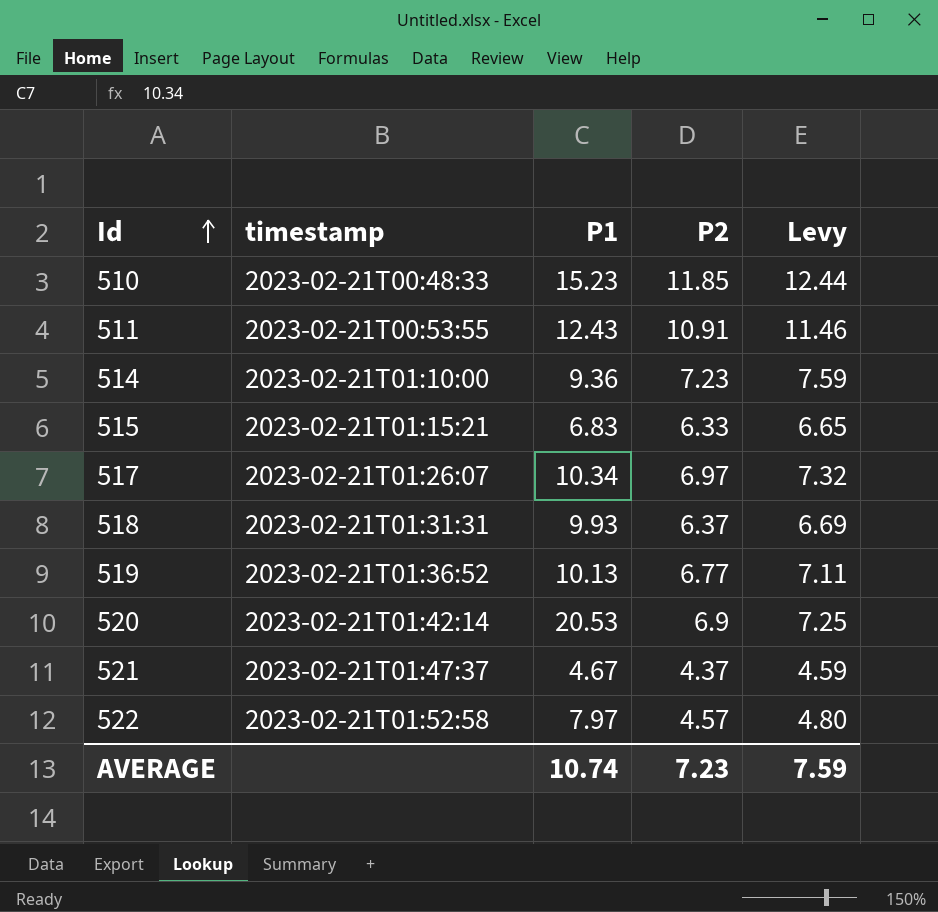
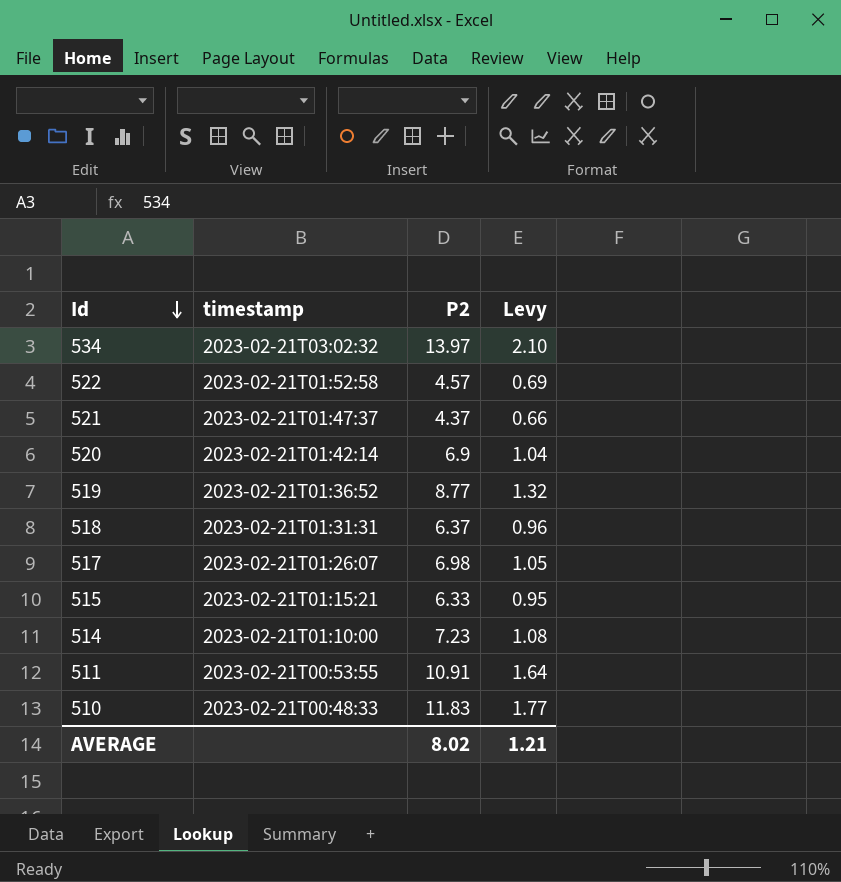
row order: Id ascending -> Id descending
column P1 | position: 3 -> none
column Levy | formula: [P2] * 1.05 -> [P2] * 0.15
row 534: none -> 2023-02-21T03:02:32 | 13.97 | 2.10
519 | P2: 6.77 -> 8.77
517 | P2: 6.97 -> 6.98
510 | P2: 11.85 -> 11.83
AVERAGE | P2: 7.23 -> 8.02
AVERAGE | Levy: 7.59 -> 1.21

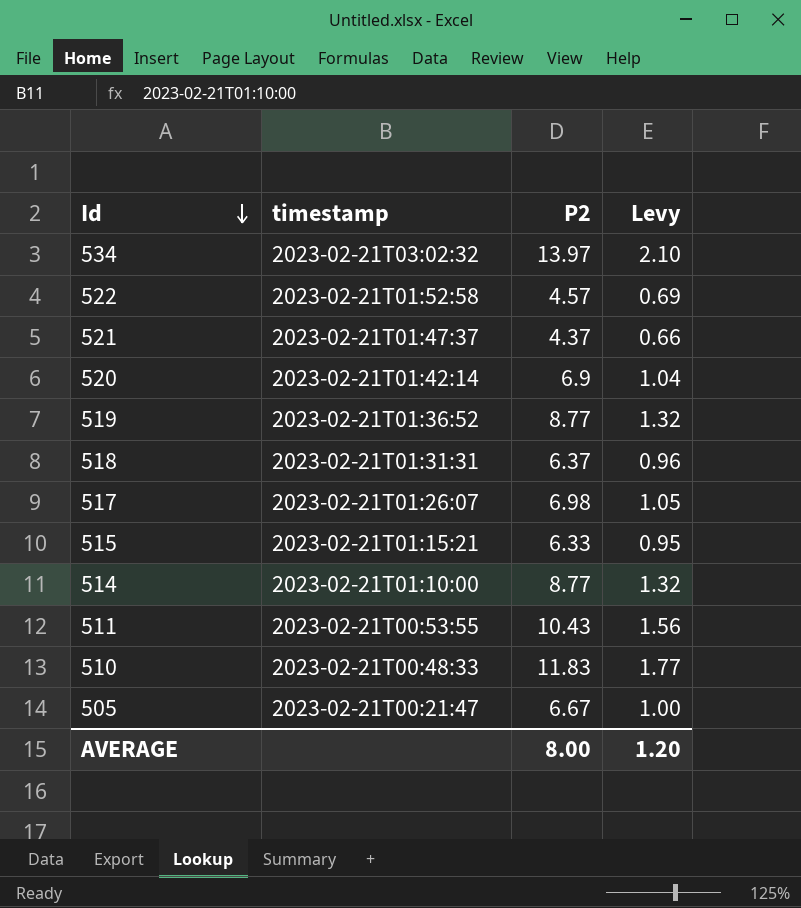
514 | P2: 7.23 -> 8.77
514 | Levy: 1.08 -> 1.32
511 | P2: 10.91 -> 10.43
511 | Levy: 1.64 -> 1.56
row 505: none -> 2023-02-21T00:21:47 | 6.67 | 1.00
AVERAGE | P2: 8.02 -> 8.00
AVERAGE | Levy: 1.21 -> 1.20

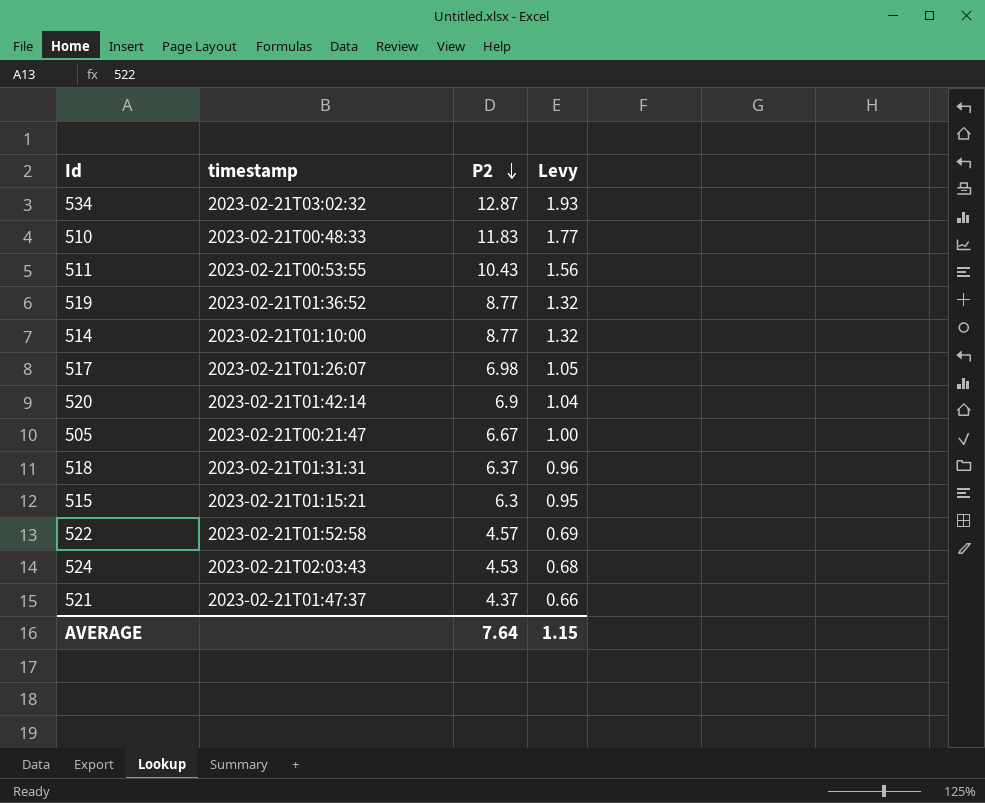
row order: Id descending -> P2 descending
534 | P2: 13.97 -> 12.87
534 | Levy: 2.10 -> 1.93
515 | P2: 6.33 -> 6.3
row 524: none -> 2023-02-21T02:03:43 | 4.53 | 0.68
AVERAGE | P2: 8.00 -> 7.64
AVERAGE | Levy: 1.20 -> 1.15

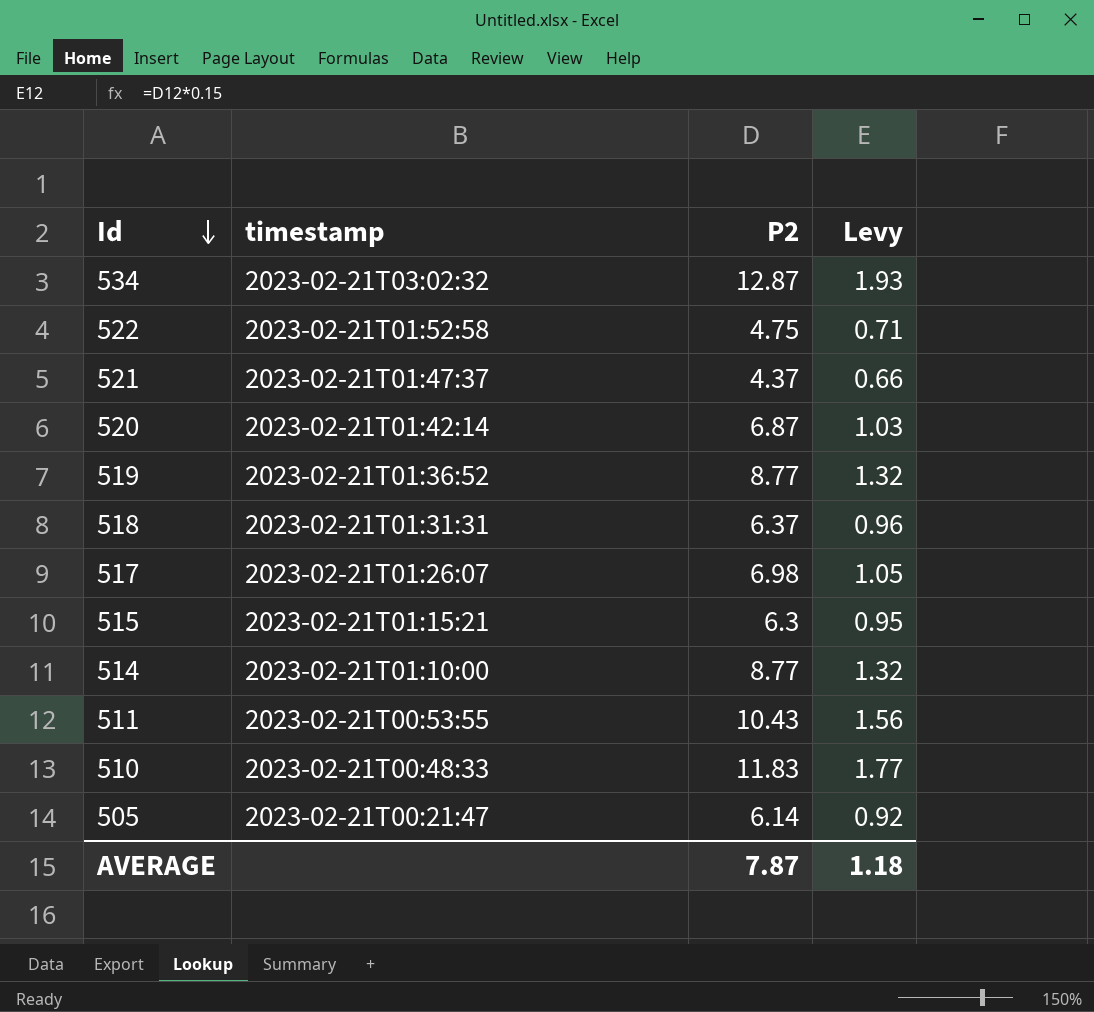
row order: P2 descending -> Id descending
row 524: 2023-02-21T02:03:43 | 4.53 | 0.68 -> none
522 | P2: 4.57 -> 4.75
522 | Levy: 0.69 -> 0.71
520 | P2: 6.9 -> 6.87
520 | Levy: 1.04 -> 1.03
505 | P2: 6.67 -> 6.14
505 | Levy: 1.00 -> 0.92
AVERAGE | P2: 7.64 -> 7.87
AVERAGE | Levy: 1.15 -> 1.18

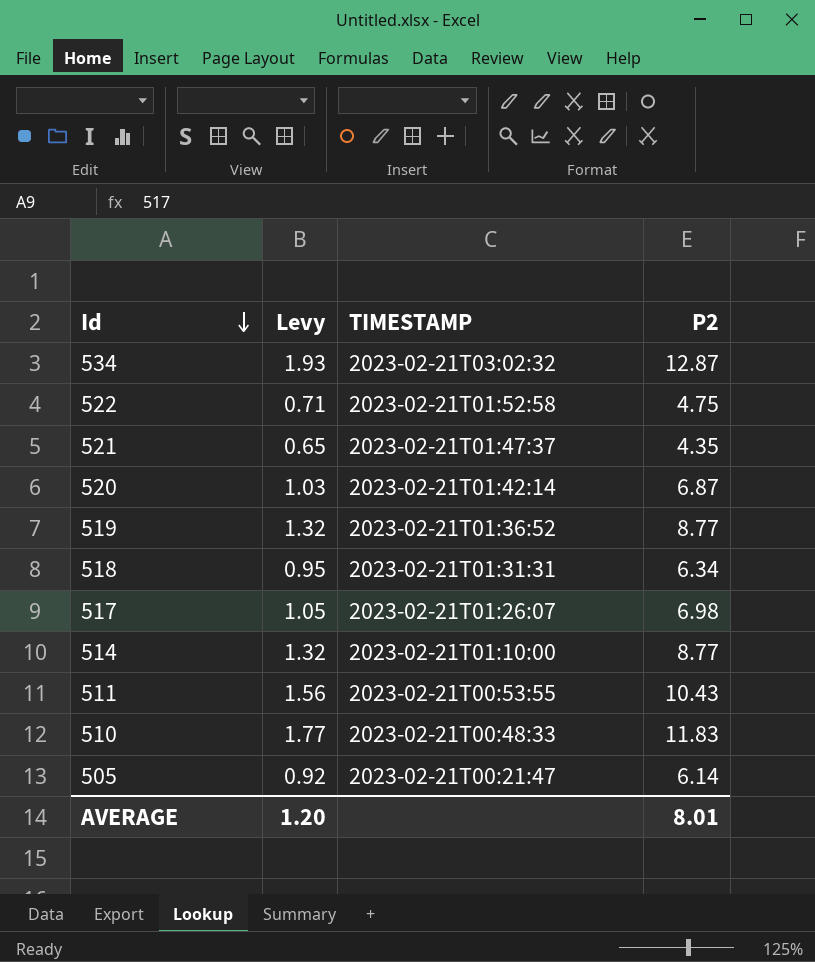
column Levy | position: 4 -> 2
column name: timestamp -> TIMESTAMP
row 515: 2023-02-21T01:15:21 | 6.3 | 0.95 -> none
521 | Levy: 0.66 -> 0.65
521 | P2: 4.37 -> 4.35
518 | Levy: 0.96 -> 0.95
518 | P2: 6.37 -> 6.34
AVERAGE | Levy: 1.18 -> 1.20
AVERAGE | P2: 7.87 -> 8.01

